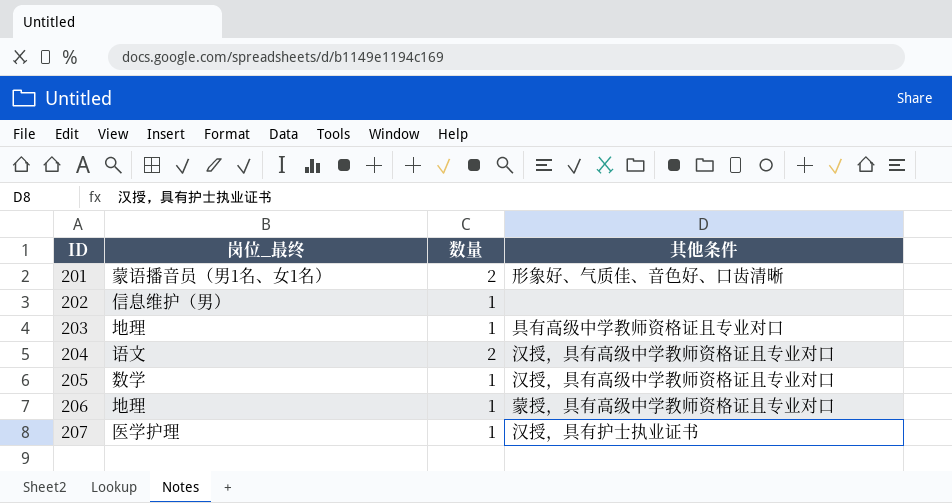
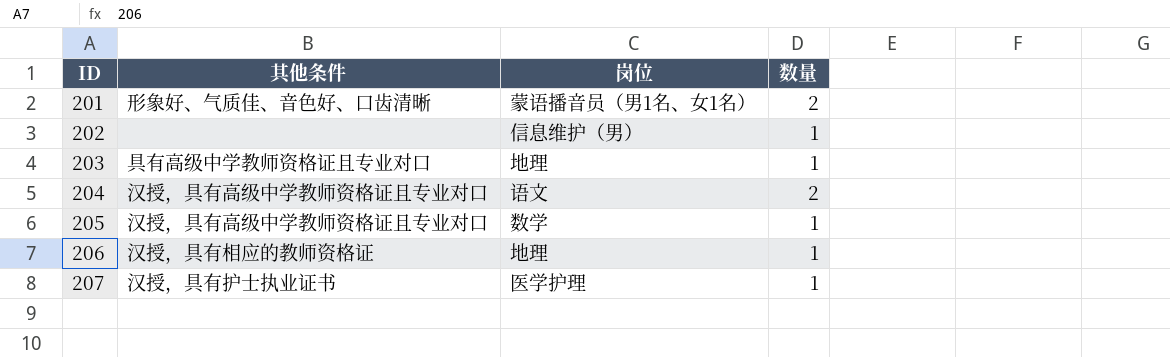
column 其他条件 | position: 4 -> 2
column name: 岗位_最终 -> 岗位
206 | 其他条件: 蒙授，具有高级中学教师资格证且专业对口 -> 汉授，具有相应的教师资格证

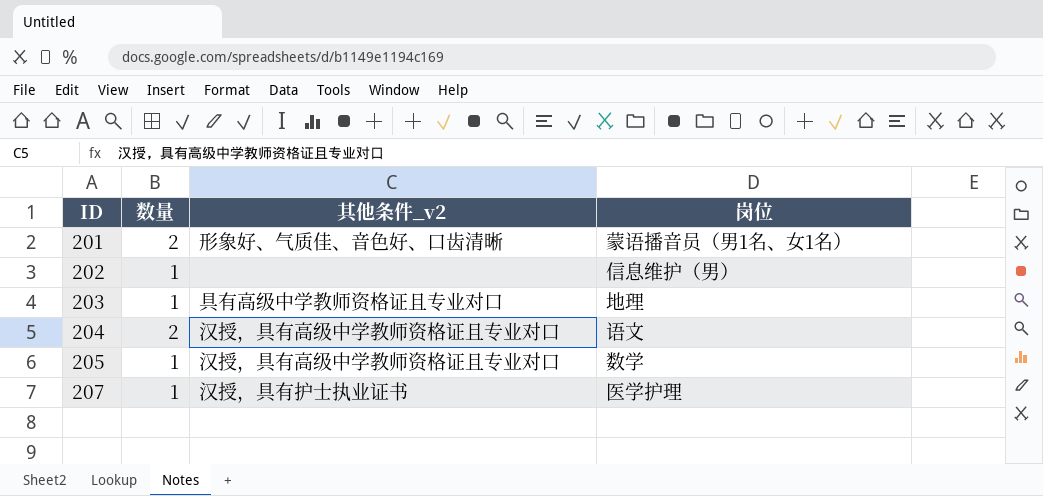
column 数量 | position: 4 -> 2
column name: 其他条件 -> 其他条件_v2
row 206: 汉授，具有相应的教师资格证 | 地理 | 1 -> none

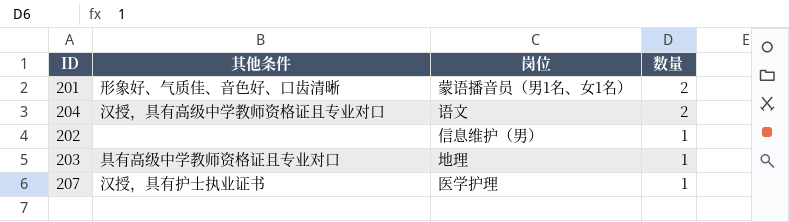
row order: ID ascending -> 数量 descending
column name: 其他条件_v2 -> 其他条件
column 数量 | position: 2 -> 4
row 205: 1 | 汉授，具有高级中学教师资格证且专业对口 | 数学 -> none

